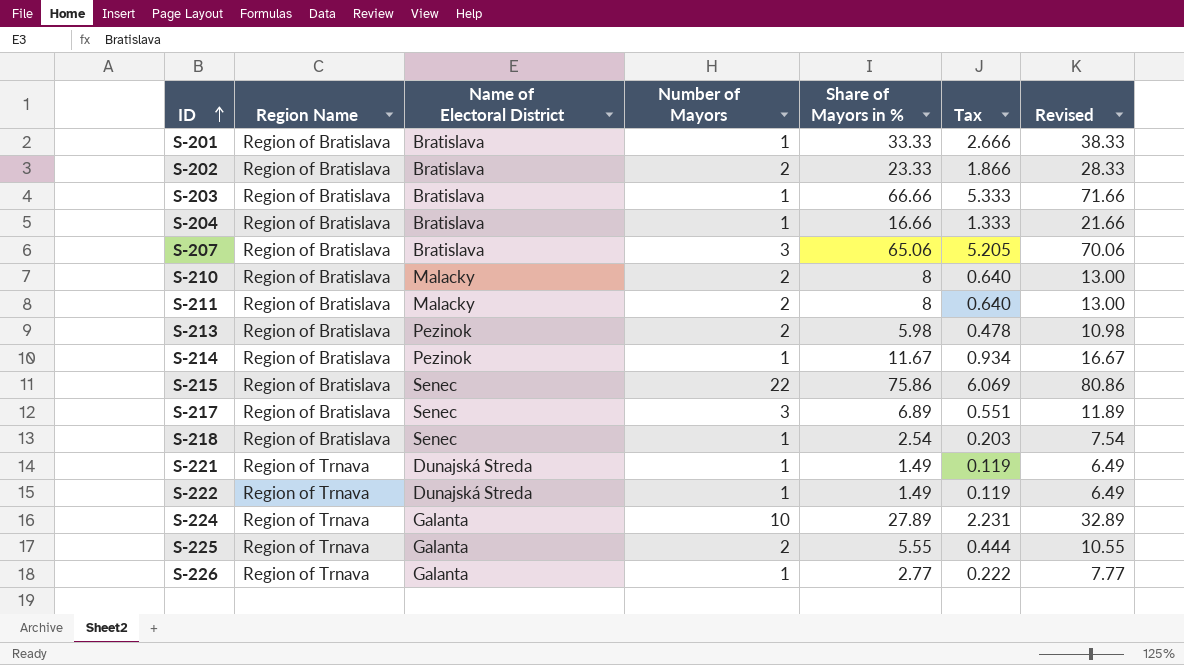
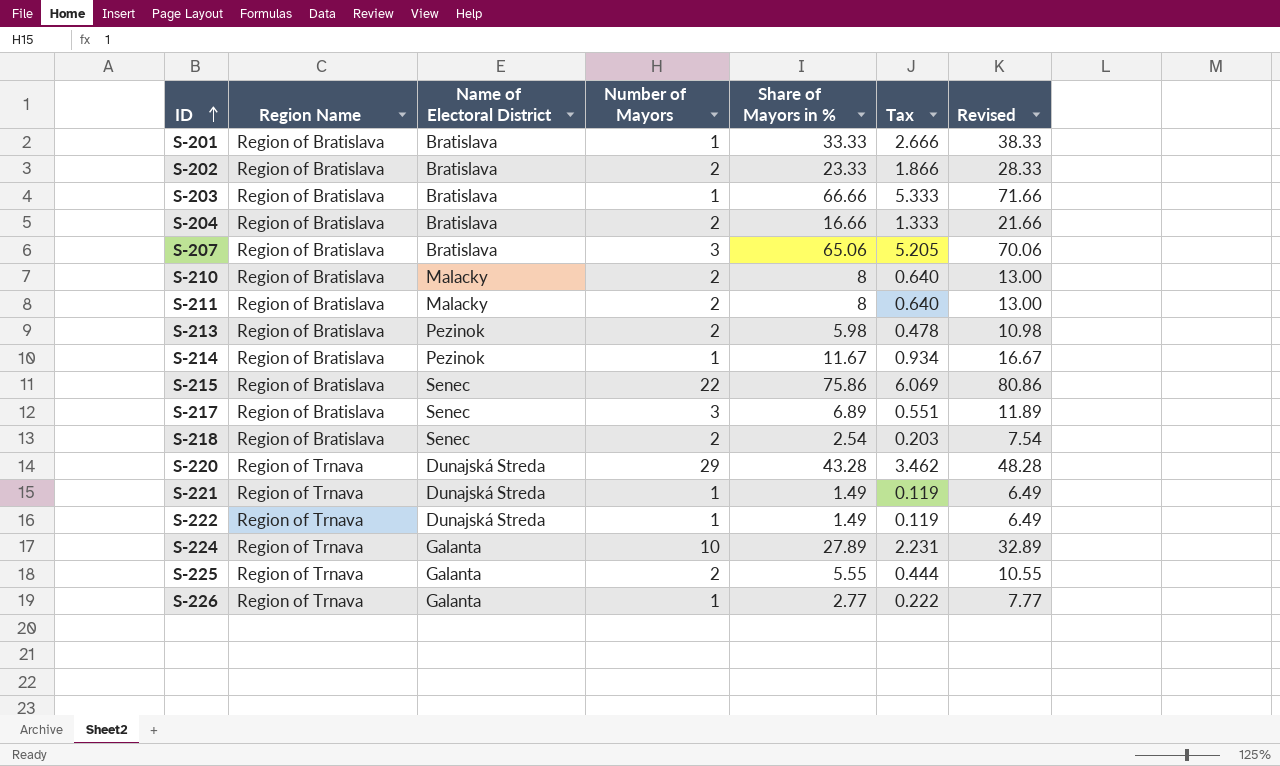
S-204 | Number of Mayors: 1 -> 2
S-218 | Number of Mayors: 1 -> 2
row S-220: none -> Region of Trnava | Dunajská Streda | 29 | 43.28 | 3.462 | 48.28

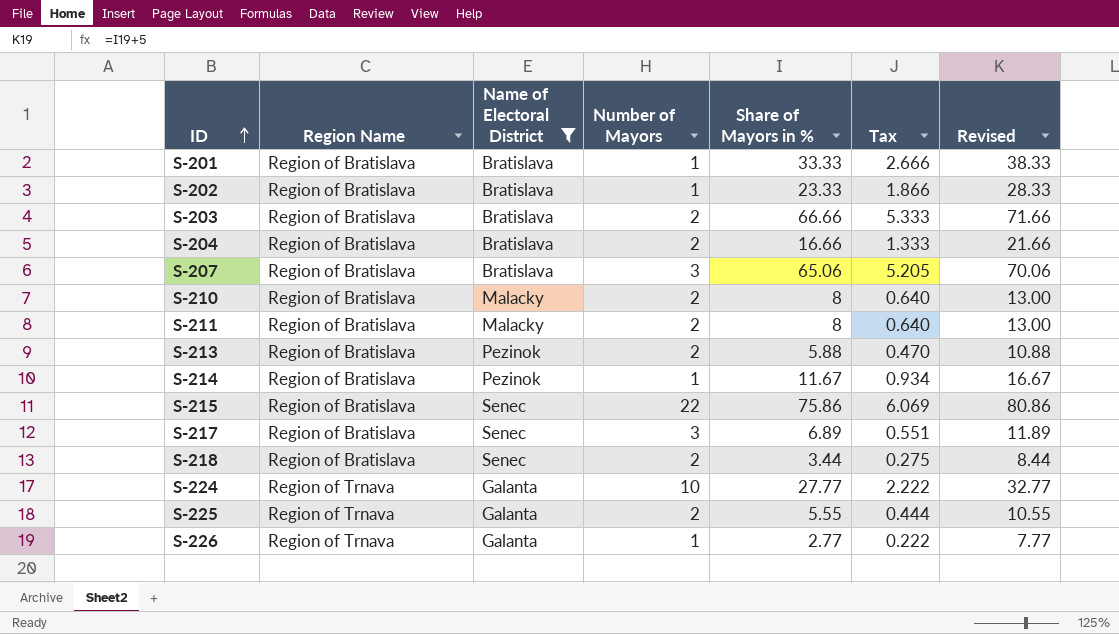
filter: none -> Name of Electoral District != Dunajská Streda
S-202 | Number of Mayors: 2 -> 1
S-203 | Number of Mayors: 1 -> 2
S-213 | Share of Mayors in %: 5.98 -> 5.88
S-213 | Tax: 0.478 -> 0.470
S-213 | Revised: 10.98 -> 10.88
S-218 | Share of Mayors in %: 2.54 -> 3.44
S-218 | Tax: 0.203 -> 0.275
S-218 | Revised: 7.54 -> 8.44
S-224 | Share of Mayors in %: 27.89 -> 27.77
S-224 | Tax: 2.231 -> 2.222
S-224 | Revised: 32.89 -> 32.77

